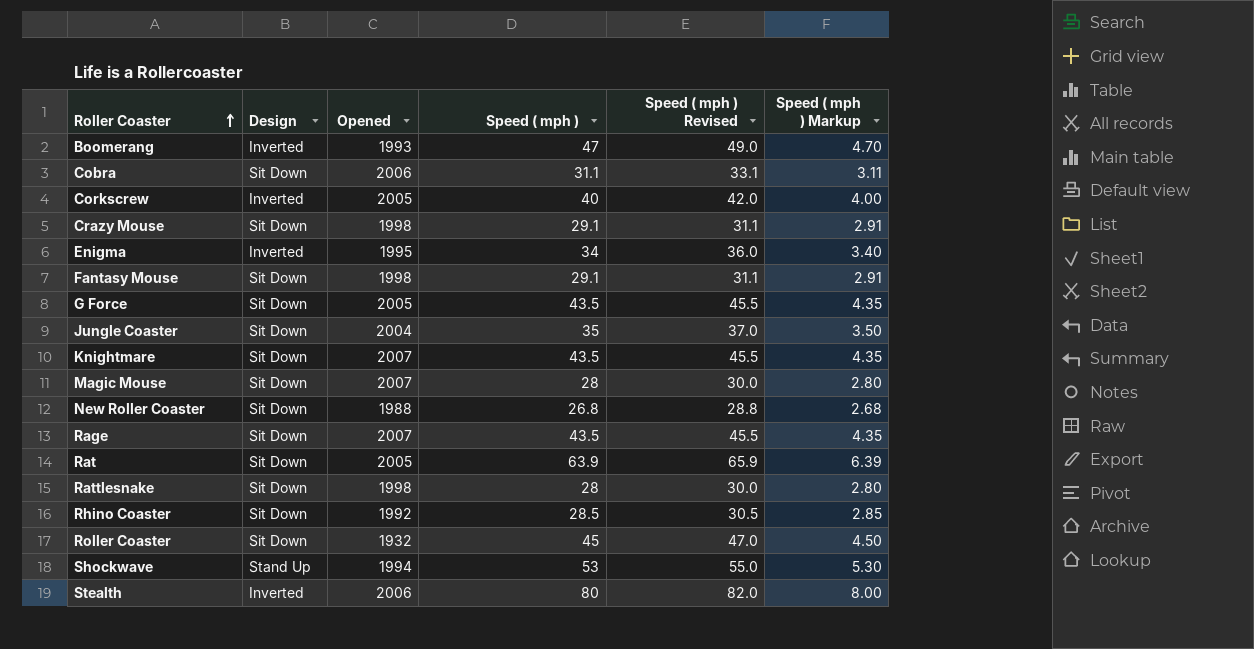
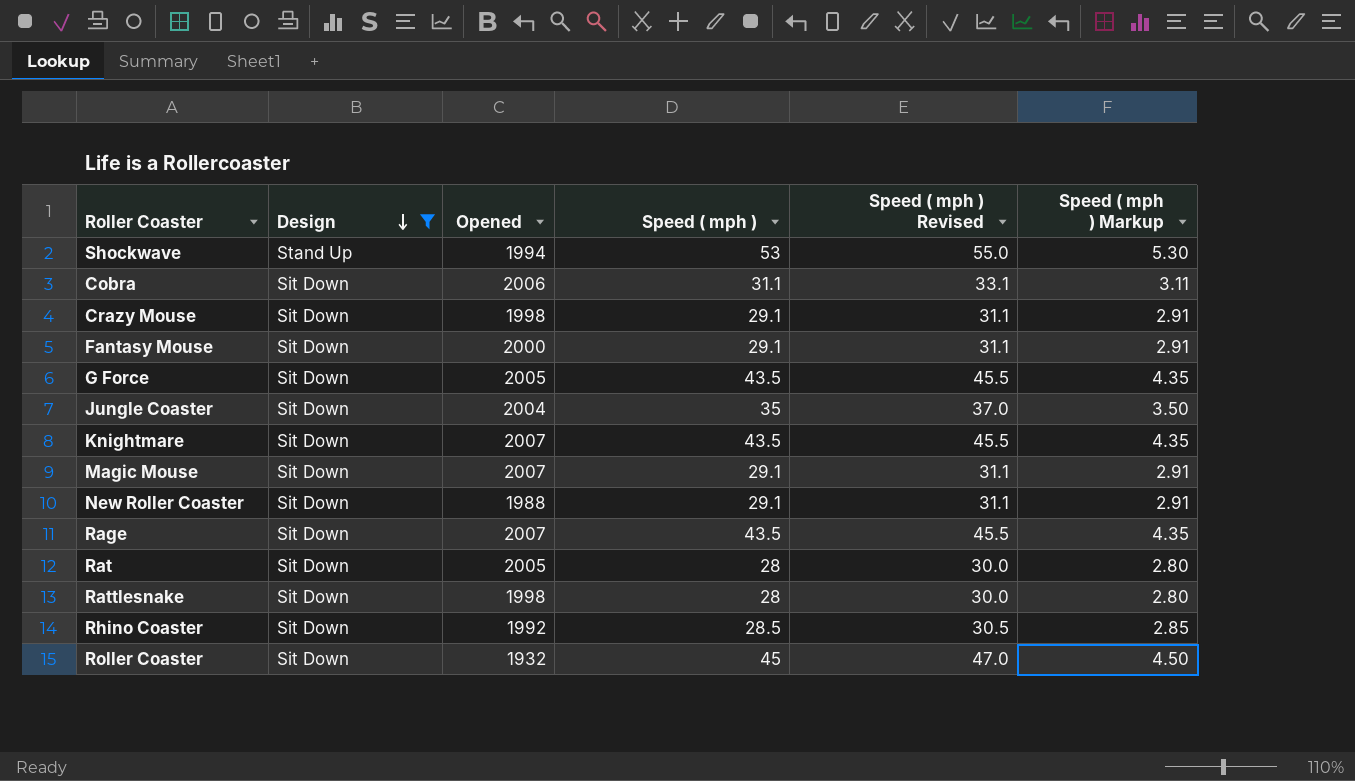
filter: none -> Design != Inverted
row order: Roller Coaster ascending -> Design descending
Fantasy Mouse | Opened: 1998 -> 2000
Magic Mouse | Speed ( mph ): 28 -> 29.1
Magic Mouse | Speed ( mph ) Revised: 30.0 -> 31.1
Magic Mouse | Speed ( mph ) Markup: 2.80 -> 2.91
New Roller Coaster | Speed ( mph ): 26.8 -> 29.1
New Roller Coaster | Speed ( mph ) Revised: 28.8 -> 31.1
New Roller Coaster | Speed ( mph ) Markup: 2.68 -> 2.91
Rat | Speed ( mph ): 63.9 -> 28
Rat | Speed ( mph ) Revised: 65.9 -> 30.0
Rat | Speed ( mph ) Markup: 6.39 -> 2.80

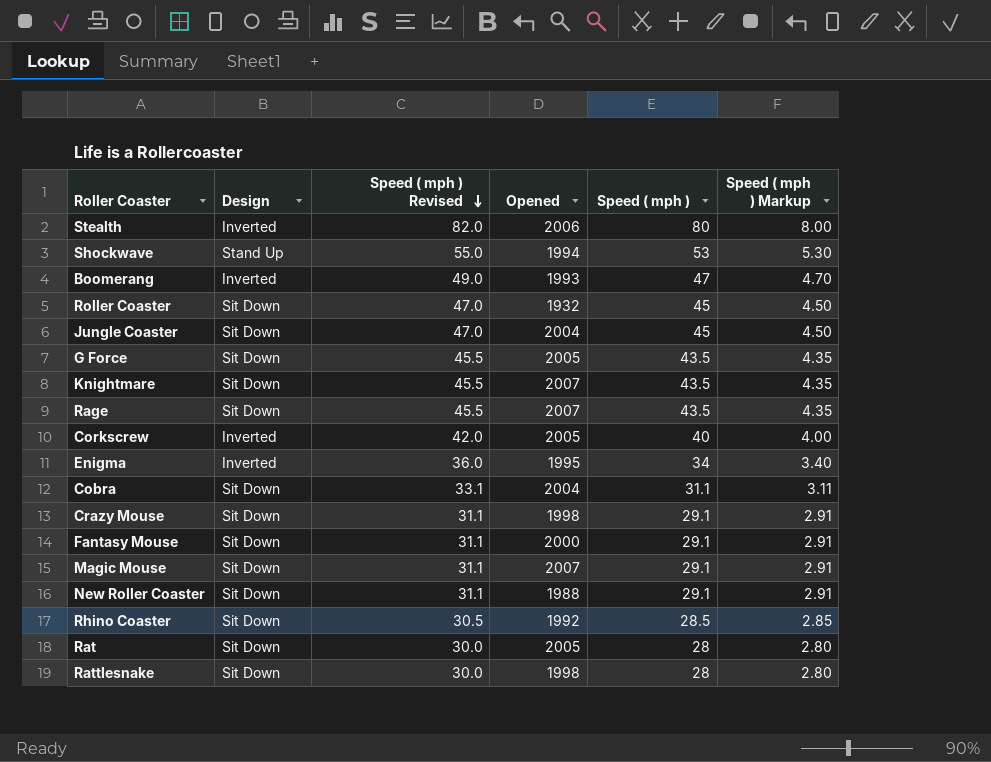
filter: Design != Inverted -> none
row order: Design descending -> Speed ( mph ) Revised descending
column Speed ( mph ) Revised | position: 5 -> 3
Jungle Coaster | Speed ( mph ) Revised: 37.0 -> 47.0
Jungle Coaster | Speed ( mph ): 35 -> 45
Jungle Coaster | Speed ( mph ) Markup: 3.50 -> 4.50
Cobra | Opened: 2006 -> 2004

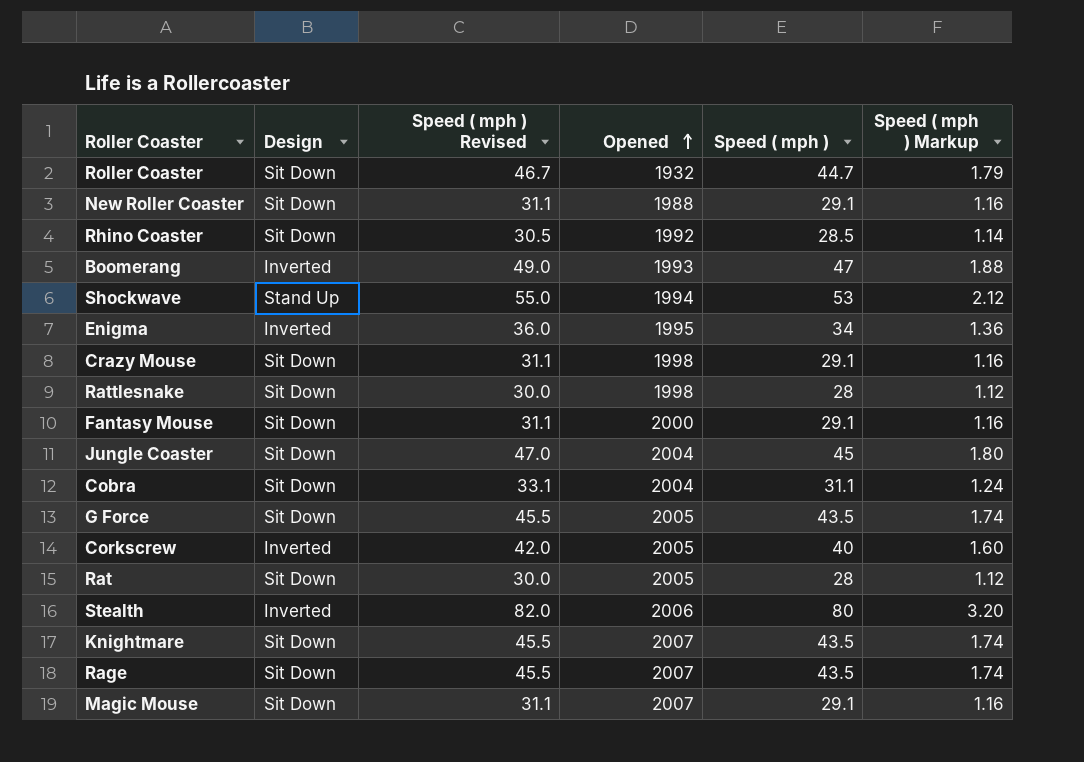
row order: Speed ( mph ) Revised descending -> Opened ascending
column Speed ( mph ) Markup | formula: [Speed ( mph )] * 0.1 -> [Speed ( mph )] * 0.04
Roller Coaster | Speed ( mph ) Revised: 47.0 -> 46.7
Roller Coaster | Speed ( mph ): 45 -> 44.7

